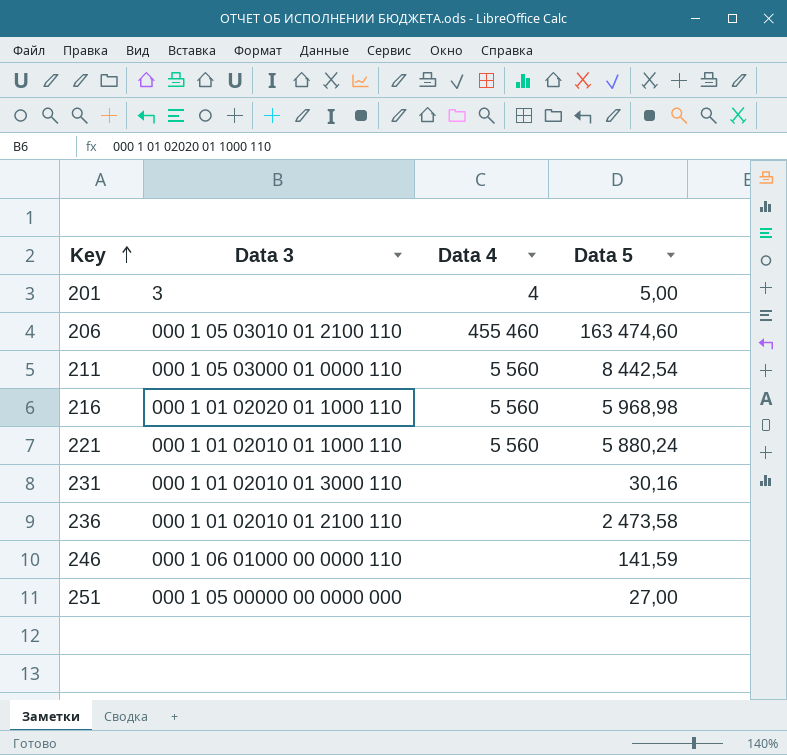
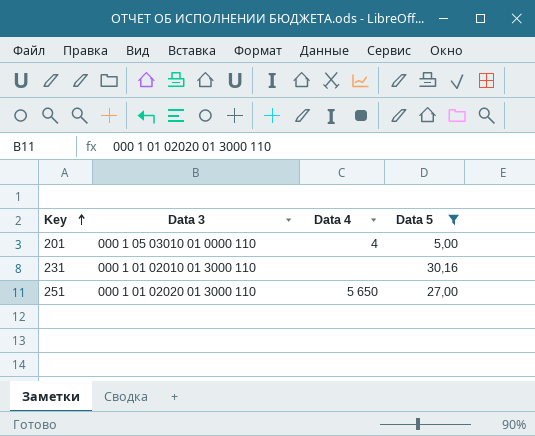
filter: none -> Data 5 <= 30,16
201 | Data 3: 3 -> 000 1 05 03010 01 0000 110
251 | Data 3: 000 1 05 00000 00 0000 000 -> 000 1 01 02020 01 3000 110
251 | Data 4: none -> 5 650

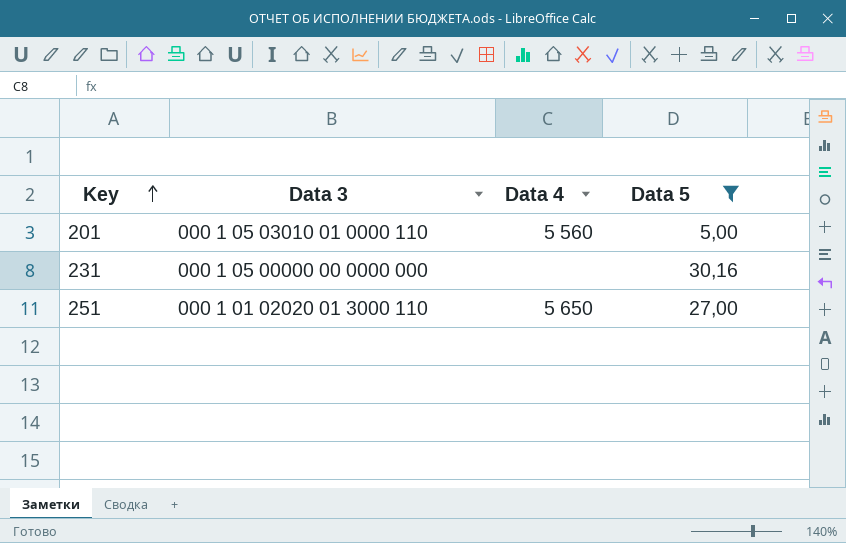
201 | Data 4: 4 -> 5 560
231 | Data 3: 000 1 01 02010 01 3000 110 -> 000 1 05 00000 00 0000 000

